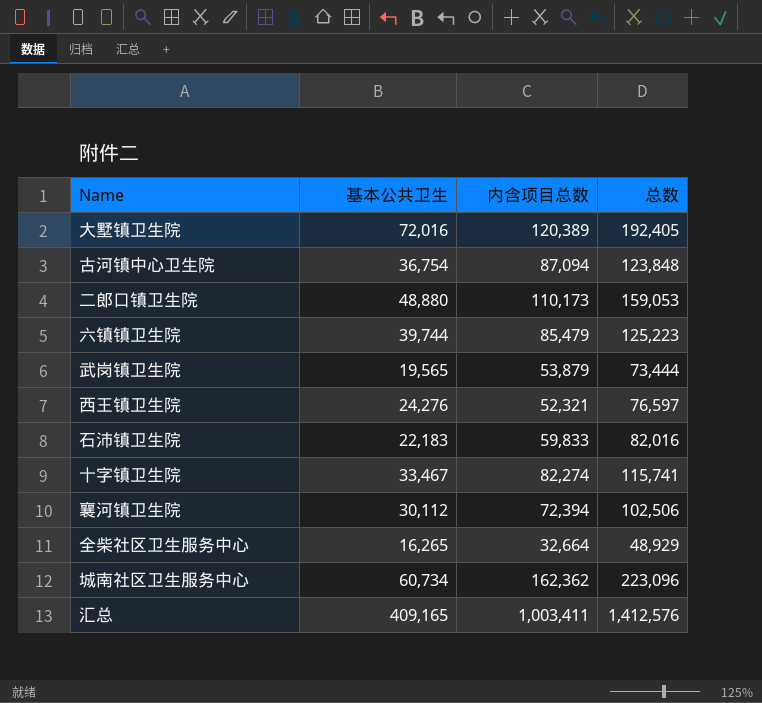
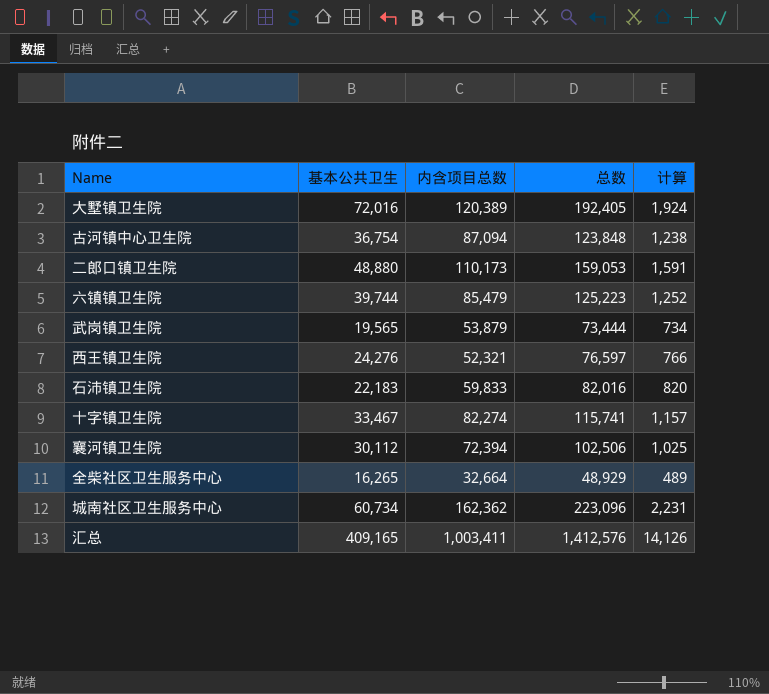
column 计算 | formula: none -> [总数] * 0.01

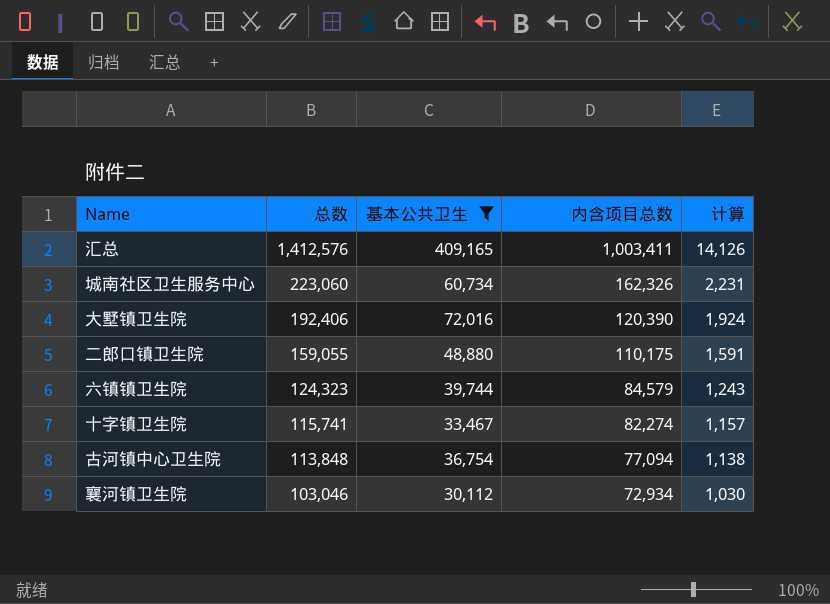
filter: none -> 基本公共卫生 >= 30,112
row order: none -> 总数 descending
column 总数 | position: 4 -> 2
城南社区卫生服务中心 | 总数: 223,096 -> 223,060
城南社区卫生服务中心 | 内含项目总数: 162,362 -> 162,326
大墅镇卫生院 | 总数: 192,405 -> 192,406
大墅镇卫生院 | 内含项目总数: 120,389 -> 120,390
二郎口镇卫生院 | 总数: 159,053 -> 159,055
二郎口镇卫生院 | 内含项目总数: 110,173 -> 110,175
六镇镇卫生院 | 总数: 125,223 -> 124,323
六镇镇卫生院 | 内含项目总数: 85,479 -> 84,579
六镇镇卫生院 | 计算: 1,252 -> 1,243
古河镇中心卫生院 | 总数: 123,848 -> 113,848
古河镇中心卫生院 | 内含项目总数: 87,094 -> 77,094
古河镇中心卫生院 | 计算: 1,238 -> 1,138
襄河镇卫生院 | 总数: 102,506 -> 103,046
襄河镇卫生院 | 内含项目总数: 72,394 -> 72,934
襄河镇卫生院 | 计算: 1,025 -> 1,030

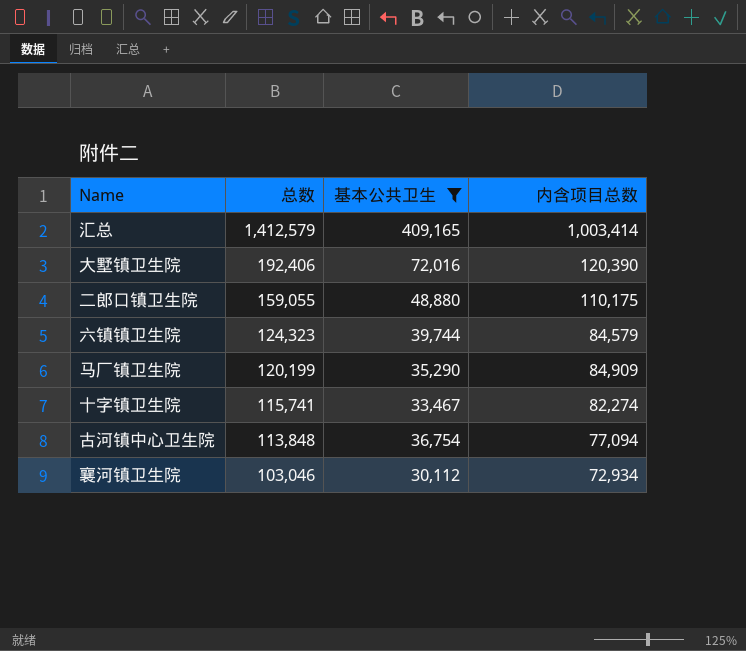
column 计算 | formula: [总数] * 0.01 -> none
row 城南社区卫生服务中心: 223,060 | 60,734 | 162,326 | 2,231 -> none
汇总 | 总数: 1,412,576 -> 1,412,579
汇总 | 内含项目总数: 1,003,411 -> 1,003,414
row 马厂镇卫生院: none -> 120,199 | 35,290 | 84,909

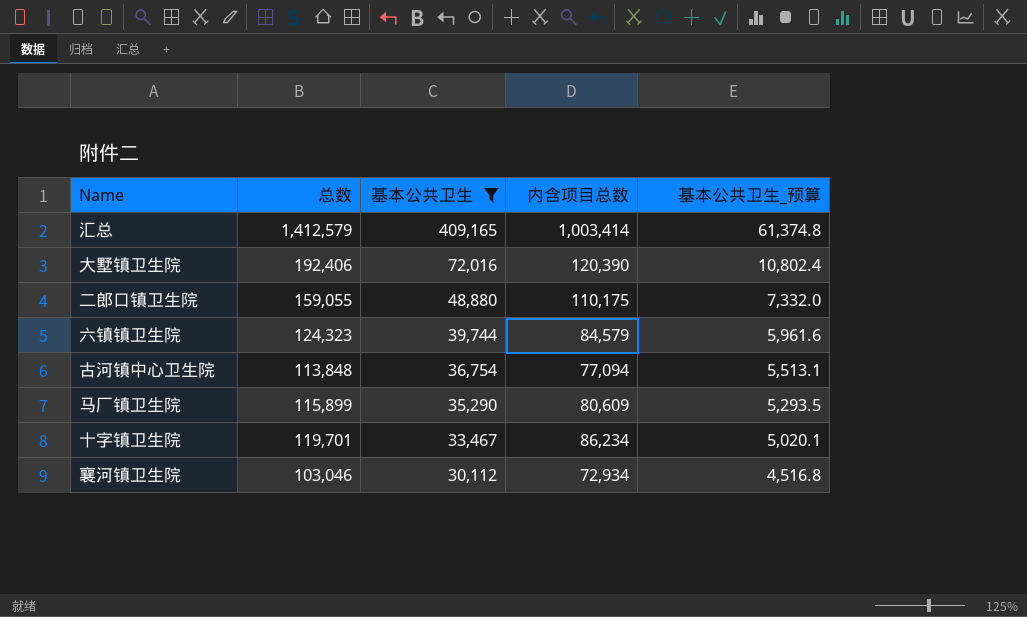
row order: 总数 descending -> 基本公共卫生 descending
column 基本公共卫生_预算 | formula: none -> [基本公共卫生] * 0.15
马厂镇卫生院 | 总数: 120,199 -> 115,899
马厂镇卫生院 | 内含项目总数: 84,909 -> 80,609
十字镇卫生院 | 总数: 115,741 -> 119,701
十字镇卫生院 | 内含项目总数: 82,274 -> 86,234

